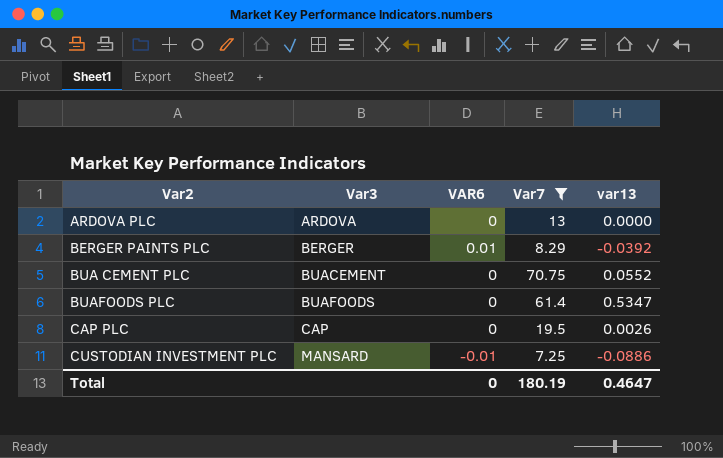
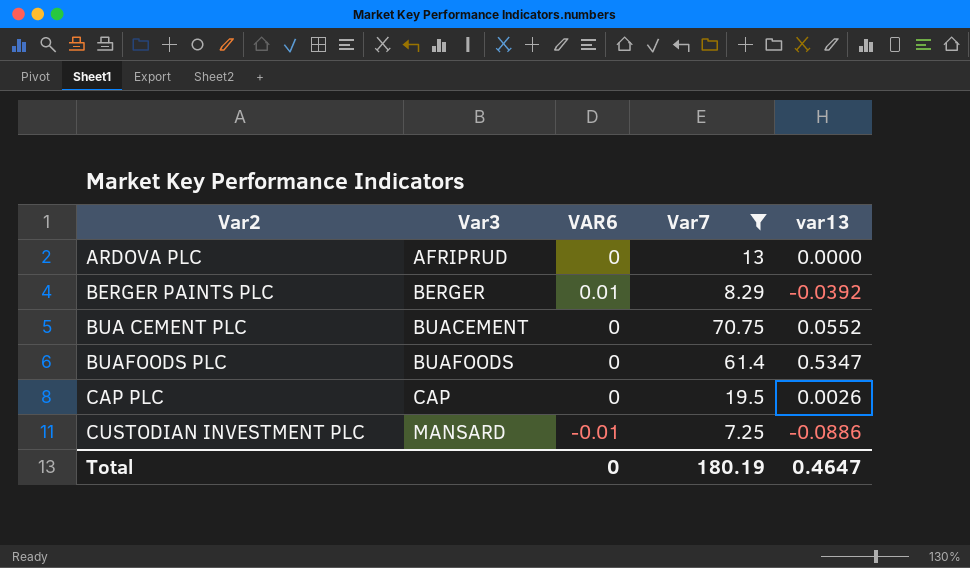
ARDOVA PLC | Var3: ARDOVA -> AFRIPRUD

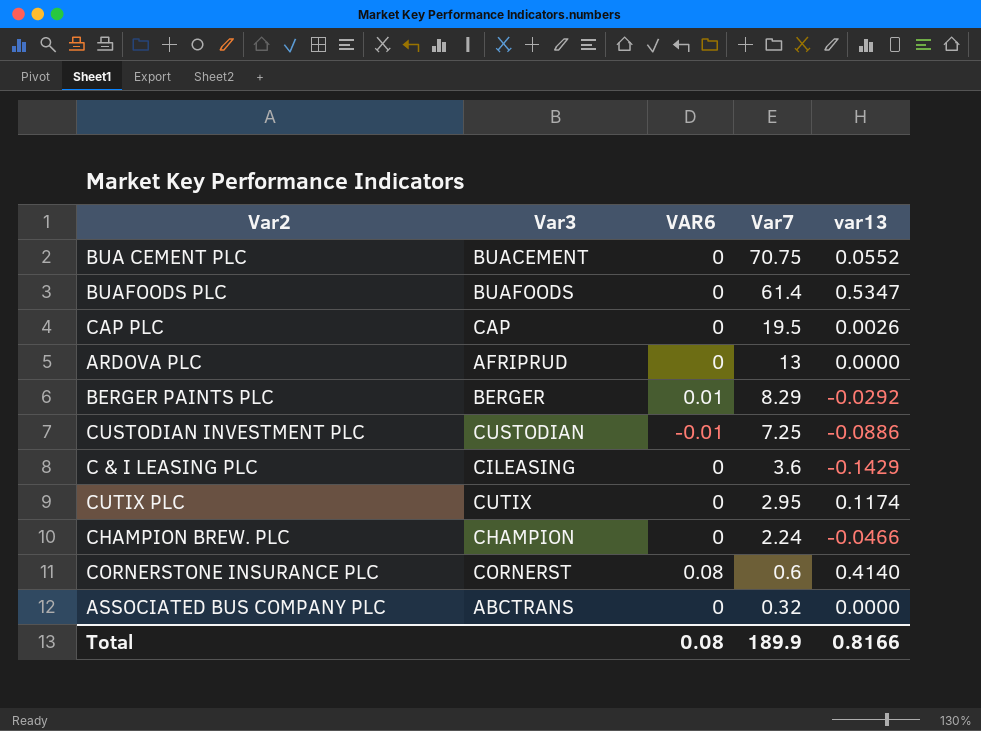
filter: Var7 >= 7.25 -> none
row order: Var2 ascending -> Var7 descending
BERGER PAINTS PLC | var13: -0.0392 -> -0.0292
CUSTODIAN INVESTMENT PLC | Var3: MANSARD -> CUSTODIAN
Total | VAR6: 0 -> 0.08
Total | Var7: 180.19 -> 189.9
Total | var13: 0.4647 -> 0.8166

